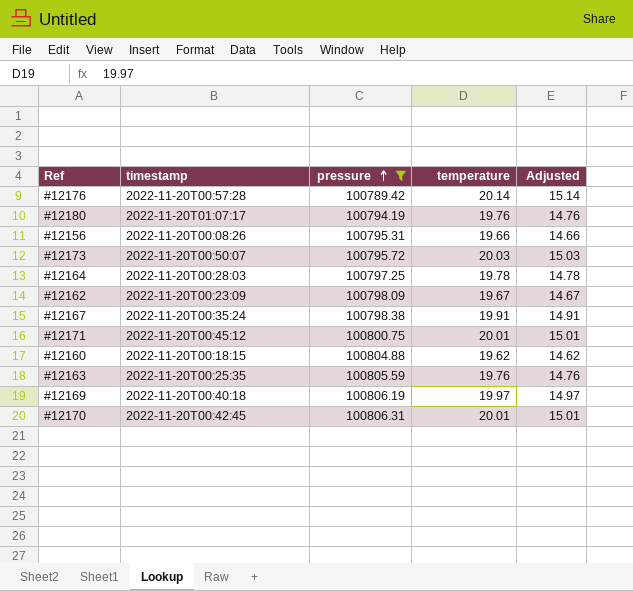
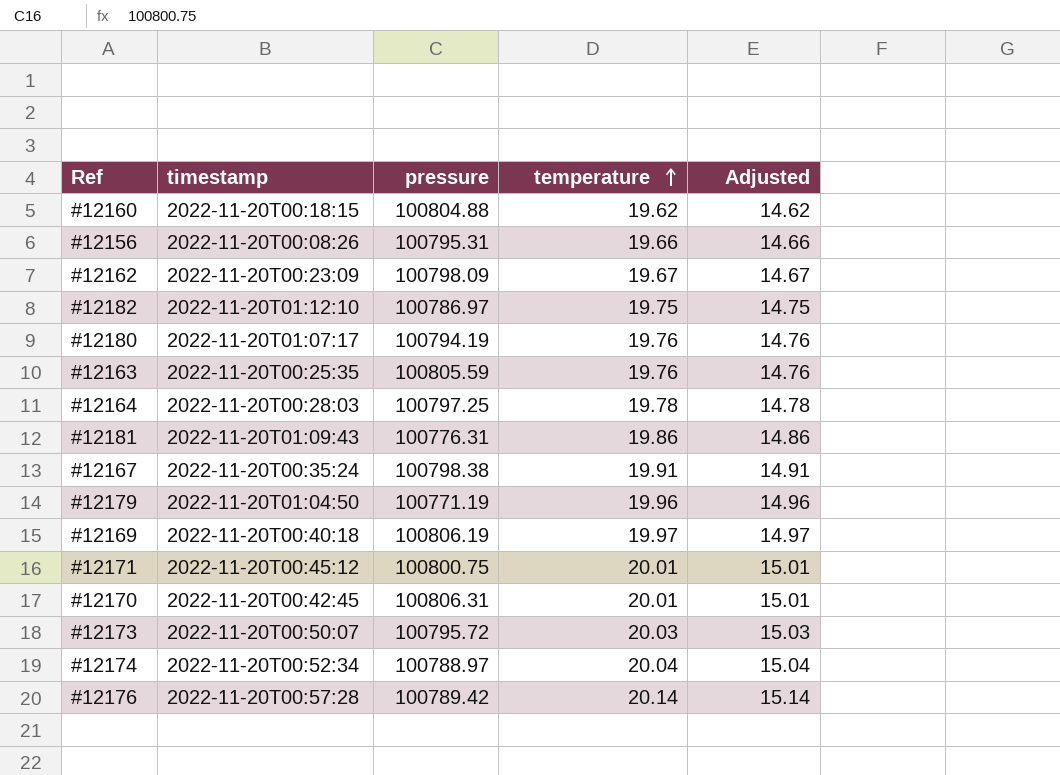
filter: pressure >= 100789.42 -> none
row order: pressure ascending -> temperature ascending

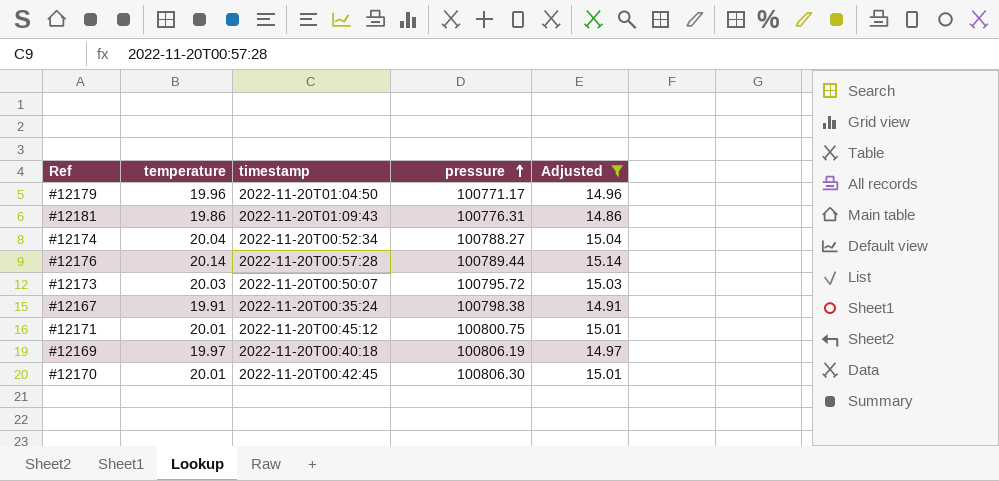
filter: none -> Adjusted >= 14.86
row order: temperature ascending -> pressure ascending
column temperature | position: 4 -> 2
#12179 | pressure: 100771.19 -> 100771.17
#12174 | pressure: 100788.97 -> 100788.27
#12176 | pressure: 100789.42 -> 100789.44
#12170 | pressure: 100806.31 -> 100806.30

